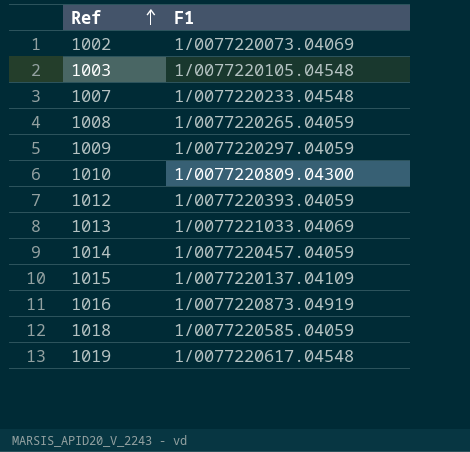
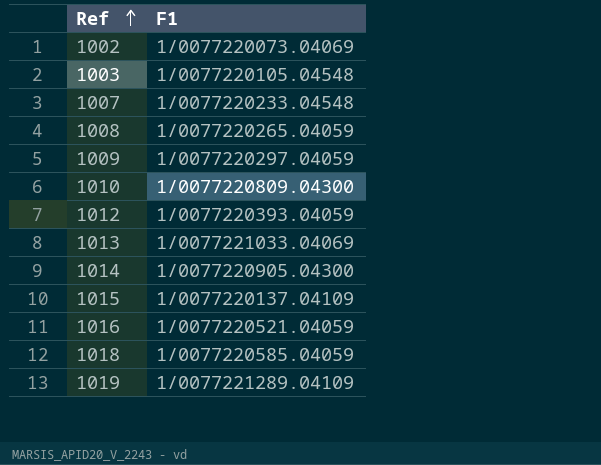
1014 | F1: 1/0077220457.04059 -> 1/0077220905.04300
1016 | F1: 1/0077220873.04919 -> 1/0077220521.04059
1019 | F1: 1/0077220617.04548 -> 1/0077221289.04109

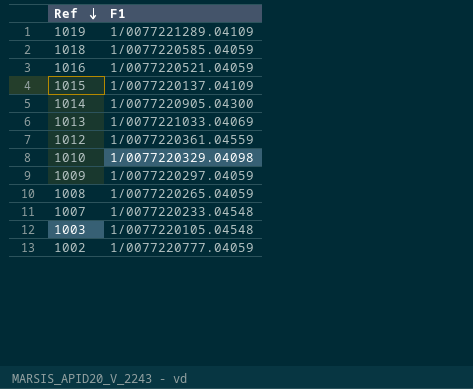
row order: Ref ascending -> Ref descending
1012 | F1: 1/0077220393.04059 -> 1/0077220361.04559
1010 | F1: 1/0077220809.04300 -> 1/0077220329.04098
1002 | F1: 1/0077220073.04069 -> 1/0077220777.04059

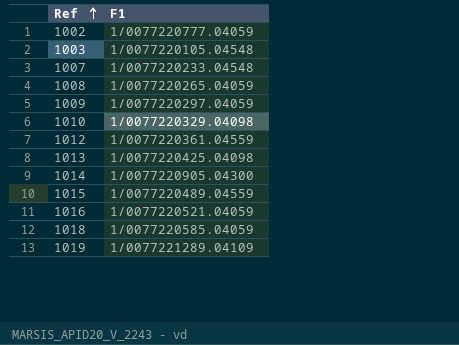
row order: Ref descending -> Ref ascending
1013 | F1: 1/0077221033.04069 -> 1/0077220425.04098
1015 | F1: 1/0077220137.04109 -> 1/0077220489.04559

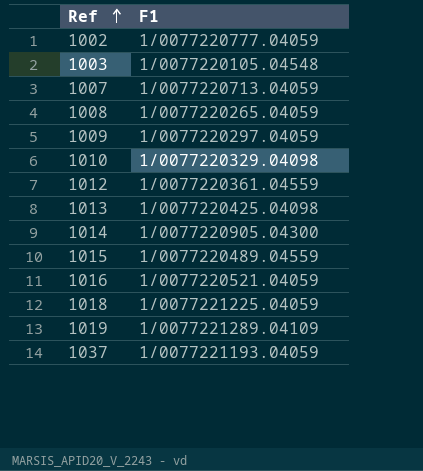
1007 | F1: 1/0077220233.04548 -> 1/0077220713.04059
1018 | F1: 1/0077220585.04059 -> 1/0077221225.04059
row 1037: none -> 1/0077221193.04059

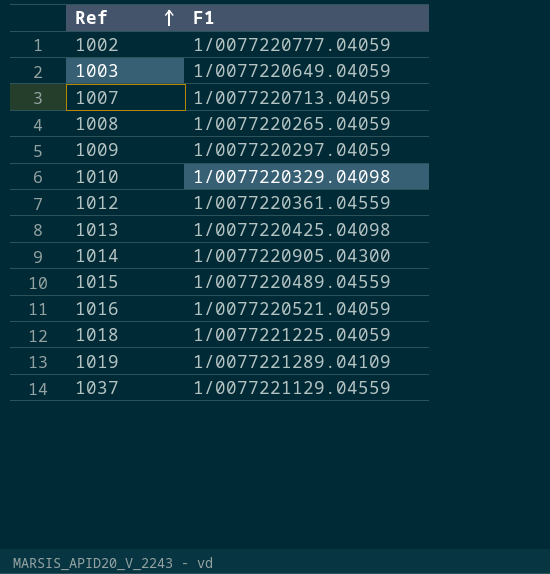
1003 | F1: 1/0077220105.04548 -> 1/0077220649.04059
1037 | F1: 1/0077221193.04059 -> 1/0077221129.04559

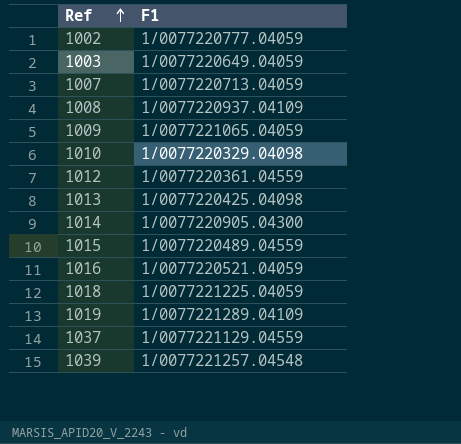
1008 | F1: 1/0077220265.04059 -> 1/0077220937.04109
1009 | F1: 1/0077220297.04059 -> 1/0077221065.04059
row 1039: none -> 1/0077221257.04548

